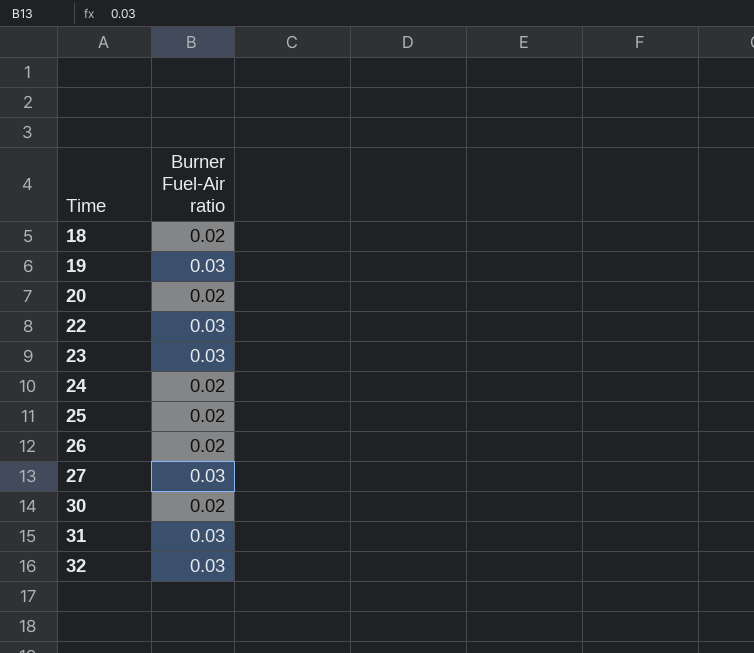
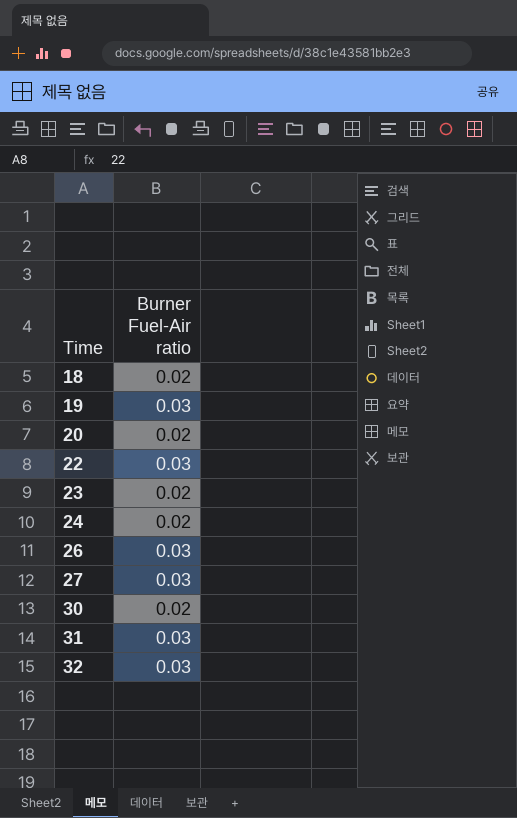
row 25: 0.02 -> none
23 | Burner Fuel-Air ratio: 0.03 -> 0.02
26 | Burner Fuel-Air ratio: 0.02 -> 0.03

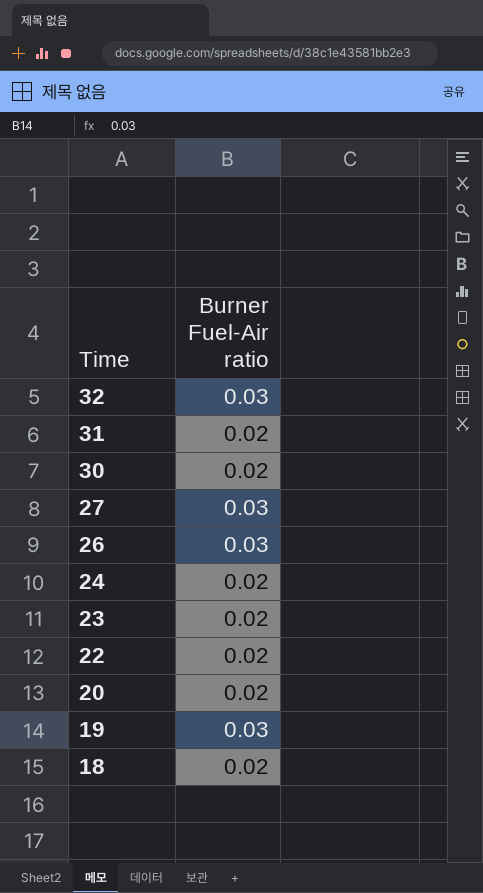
row order: Time ascending -> Time descending
31 | Burner Fuel-Air ratio: 0.03 -> 0.02
22 | Burner Fuel-Air ratio: 0.03 -> 0.02

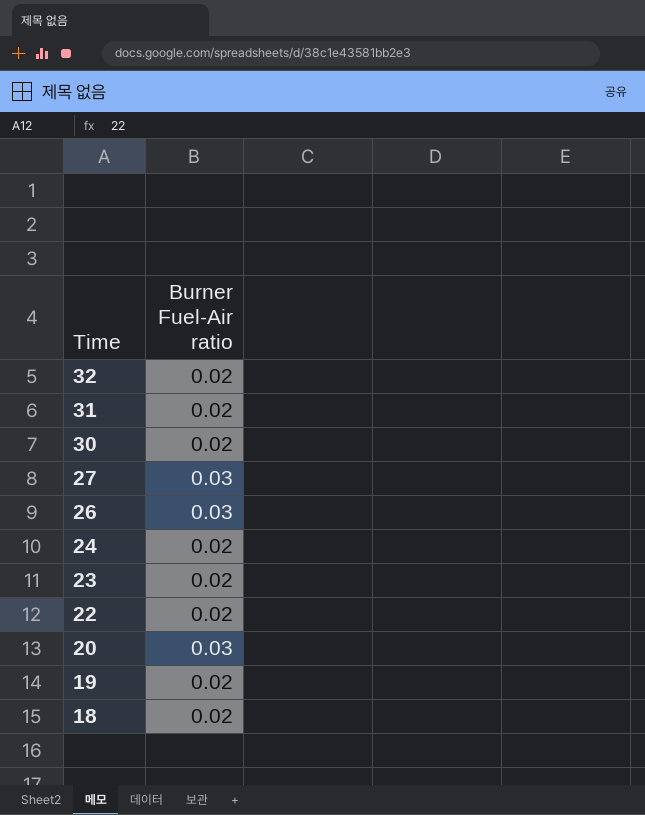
32 | Burner Fuel-Air ratio: 0.03 -> 0.02
20 | Burner Fuel-Air ratio: 0.02 -> 0.03
19 | Burner Fuel-Air ratio: 0.03 -> 0.02

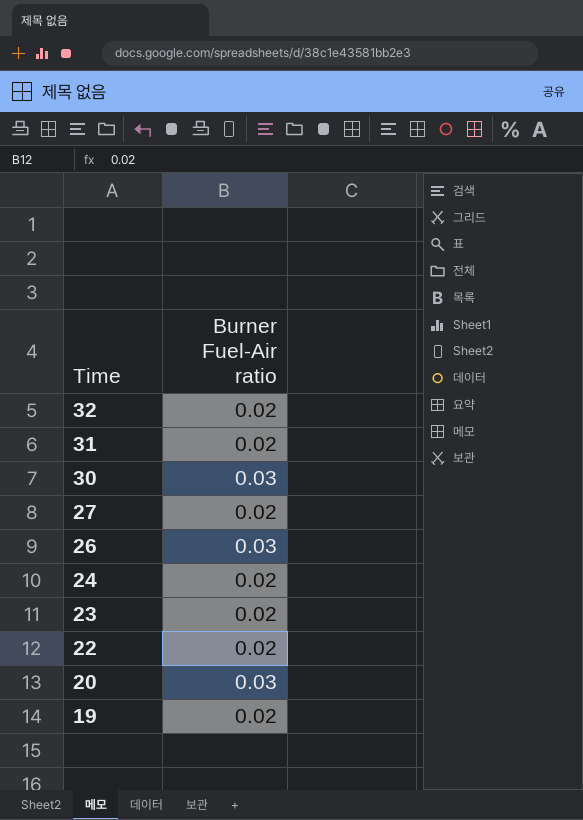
row 18: 0.02 -> none
30 | Burner Fuel-Air ratio: 0.02 -> 0.03
27 | Burner Fuel-Air ratio: 0.03 -> 0.02

